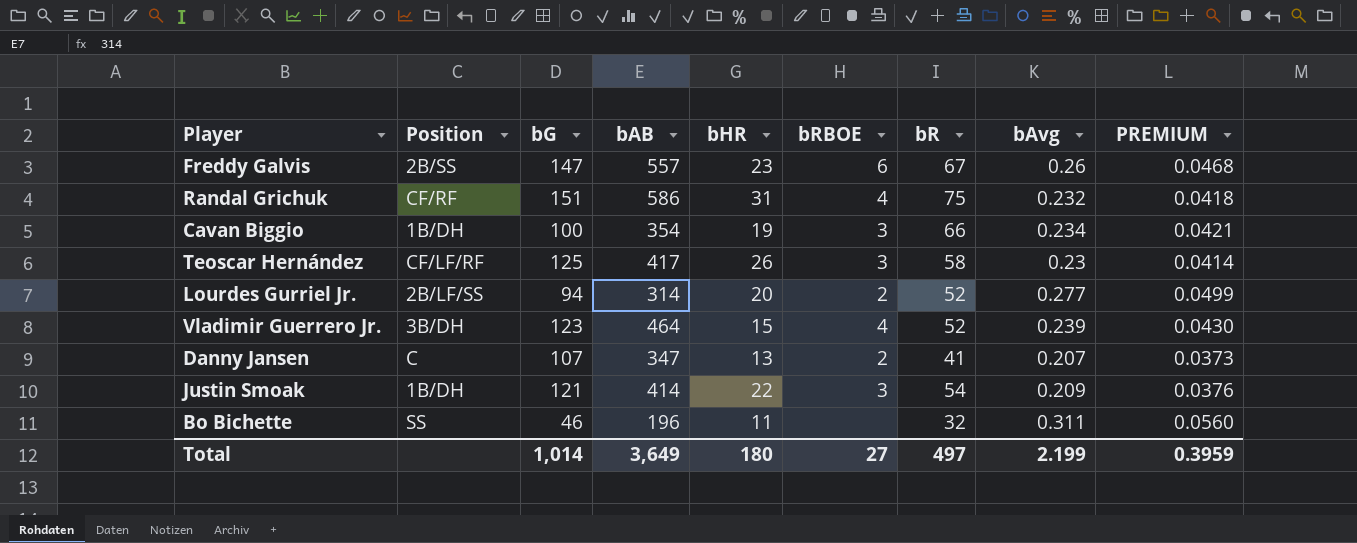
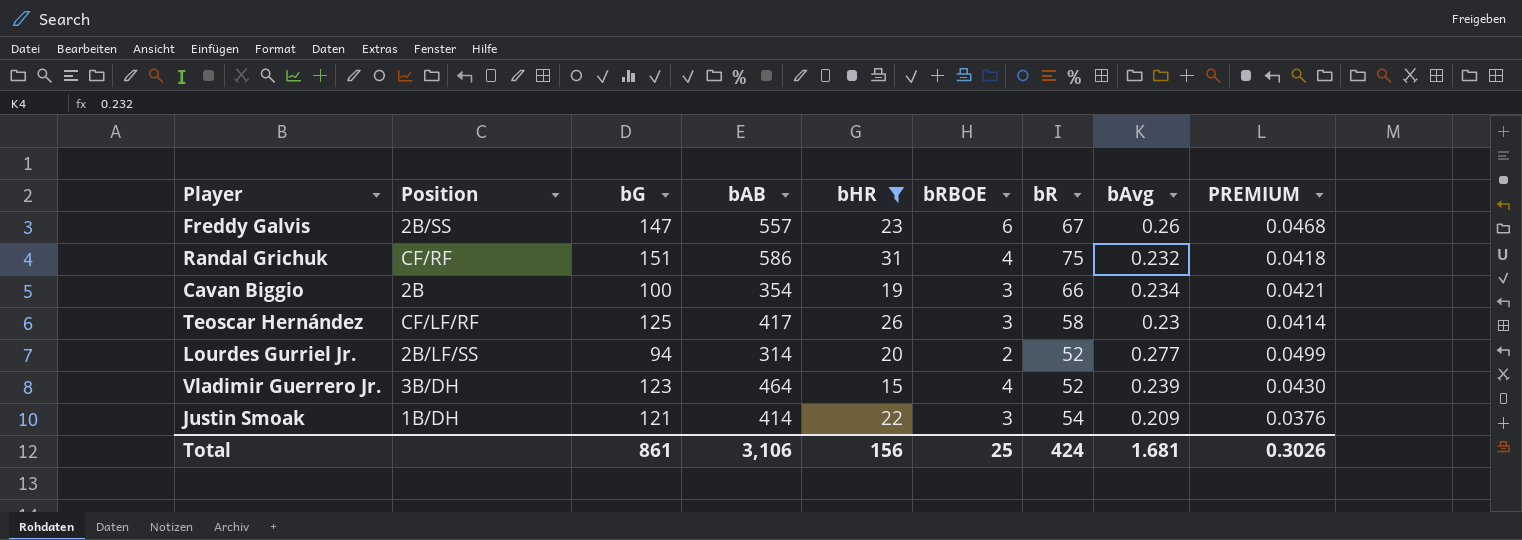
filter: none -> bHR >= 15
Cavan Biggio | Position: 1B/DH -> 2B
Total | bG: 1,014 -> 861
Total | bAB: 3,649 -> 3,106
Total | bHR: 180 -> 156
Total | bRBOE: 27 -> 25
Total | bR: 497 -> 424
Total | bAvg: 2.199 -> 1.681
Total | PREMIUM: 0.3959 -> 0.3026

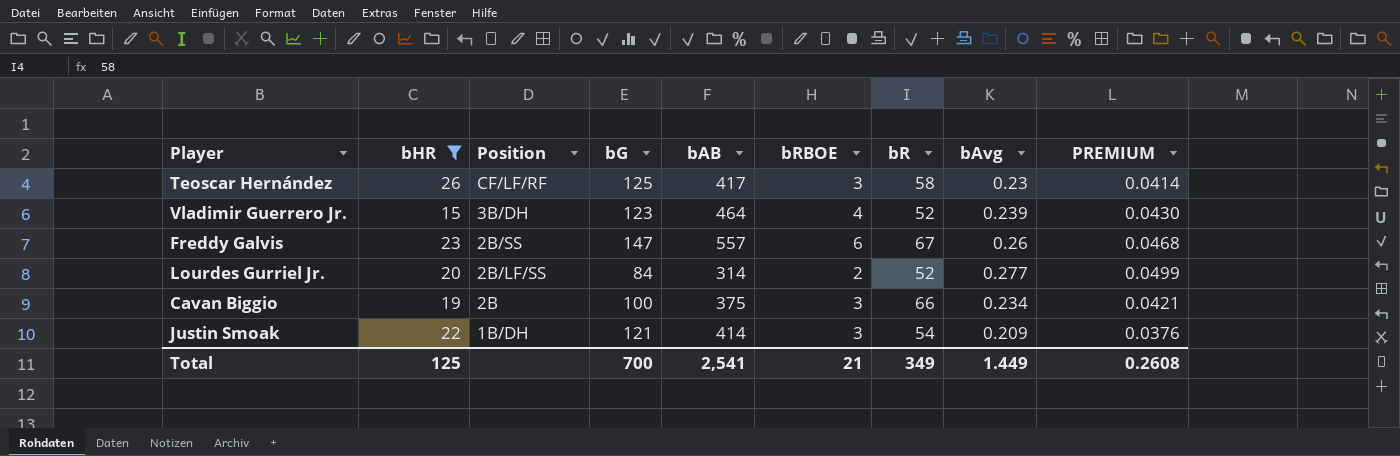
row order: none -> Position descending
column bHR | position: 5 -> 2
row Randal Grichuk: CF/RF | 151 | 586 | 31 | 4 | 75 | 0.232 | 0.0418 -> none
Lourdes Gurriel Jr. | bG: 94 -> 84
Cavan Biggio | bAB: 354 -> 375
Total | bHR: 156 -> 125
Total | bG: 861 -> 700
Total | bAB: 3,106 -> 2,541
Total | bRBOE: 25 -> 21
Total | bR: 424 -> 349
Total | bAvg: 1.681 -> 1.449
Total | PREMIUM: 0.3026 -> 0.2608

